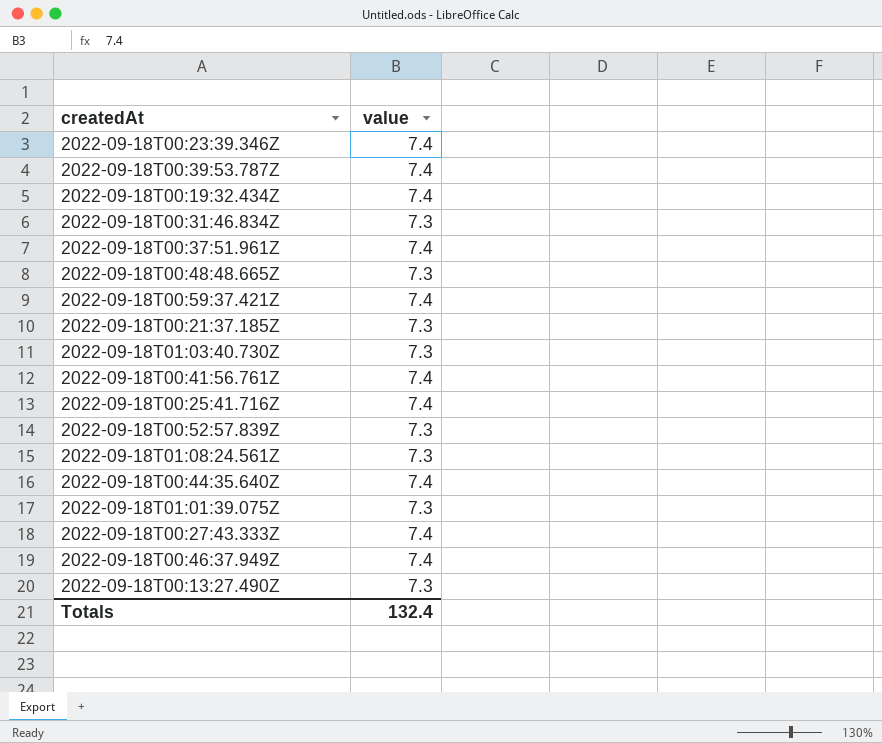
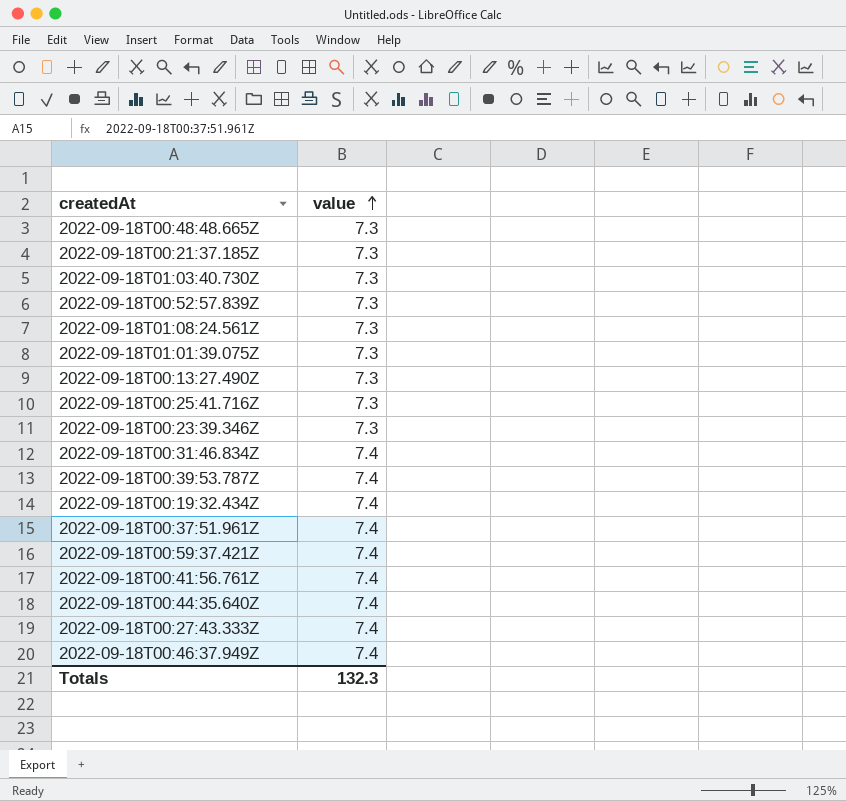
row order: none -> value ascending
2022-09-18T00:25:41.716Z | value: 7.4 -> 7.3
2022-09-18T00:23:39.346Z | value: 7.4 -> 7.3
2022-09-18T00:31:46.834Z | value: 7.3 -> 7.4
Totals | value: 132.4 -> 132.3

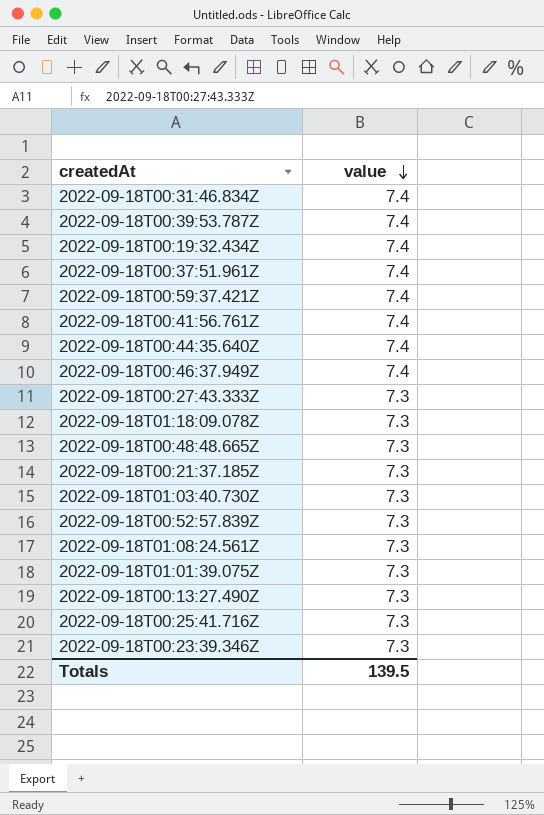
row order: value ascending -> value descending
2022-09-18T00:27:43.333Z | value: 7.4 -> 7.3
row 2022-09-18T01:18:09.078Z: none -> 7.3
Totals | value: 132.3 -> 139.5

